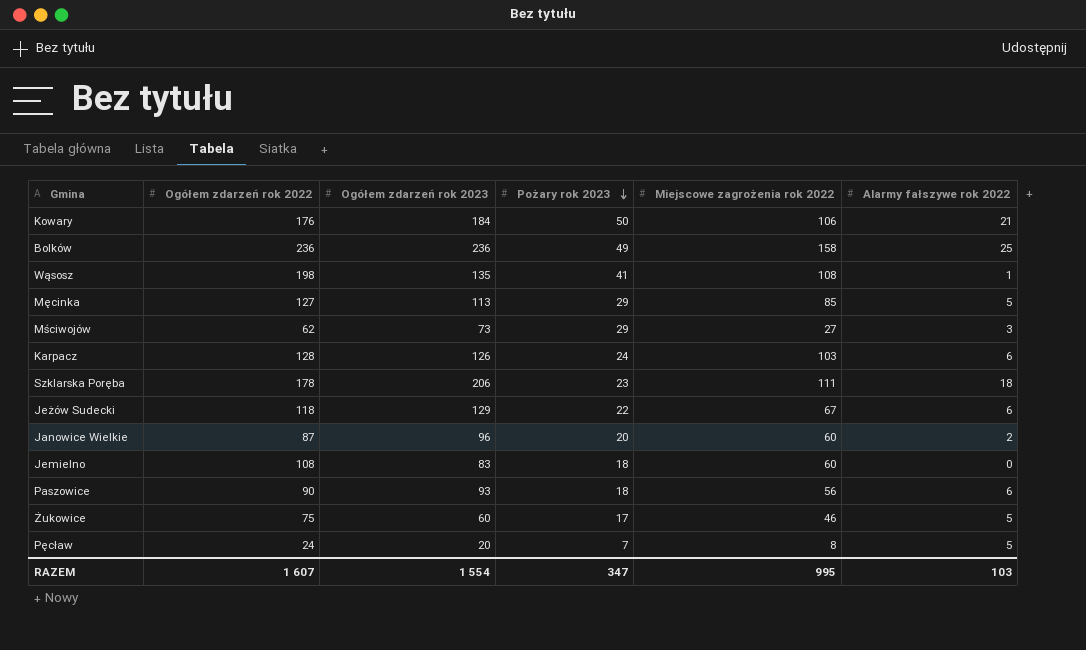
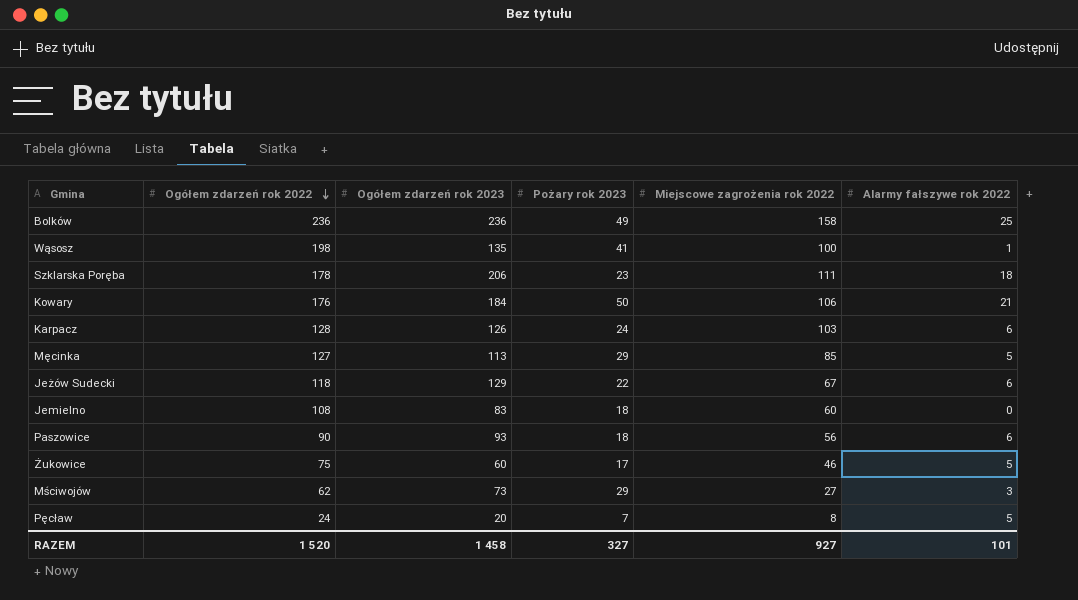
row order: Pożary rok 2023 descending -> Ogółem zdarzeń rok 2022 descending
row Janowice Wielkie: 87 | 96 | 20 | 60 | 2 -> none
Wąsosz | Miejscowe zagrożenia rok 2022: 108 -> 100
RAZEM | Ogółem zdarzeń rok 2022: 1 607 -> 1 520
RAZEM | Ogółem zdarzeń rok 2023: 1 554 -> 1 458
RAZEM | Pożary rok 2023: 347 -> 327
RAZEM | Miejscowe zagrożenia rok 2022: 995 -> 927
RAZEM | Alarmy fałszywe rok 2022: 103 -> 101

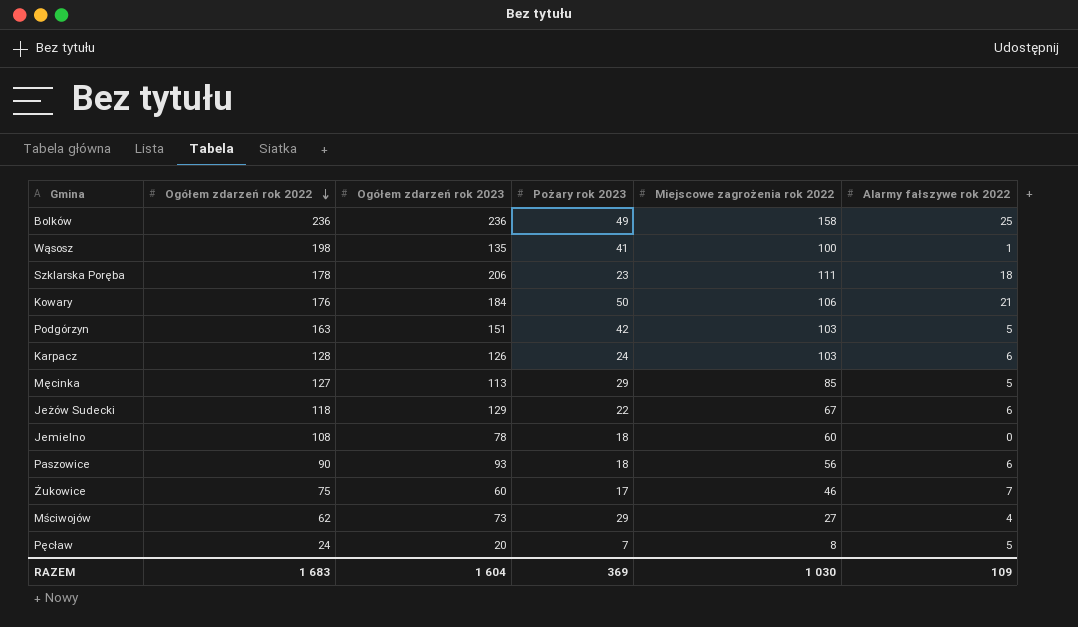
row Podgórzyn: none -> 163 | 151 | 42 | 103 | 5
Jemielno | Ogółem zdarzeń rok 2023: 83 -> 78
Żukowice | Alarmy fałszywe rok 2022: 5 -> 7
Mściwojów | Alarmy fałszywe rok 2022: 3 -> 4
RAZEM | Ogółem zdarzeń rok 2022: 1 520 -> 1 683
RAZEM | Ogółem zdarzeń rok 2023: 1 458 -> 1 604
RAZEM | Pożary rok 2023: 327 -> 369
RAZEM | Miejscowe zagrożenia rok 2022: 927 -> 1 030
RAZEM | Alarmy fałszywe rok 2022: 101 -> 109

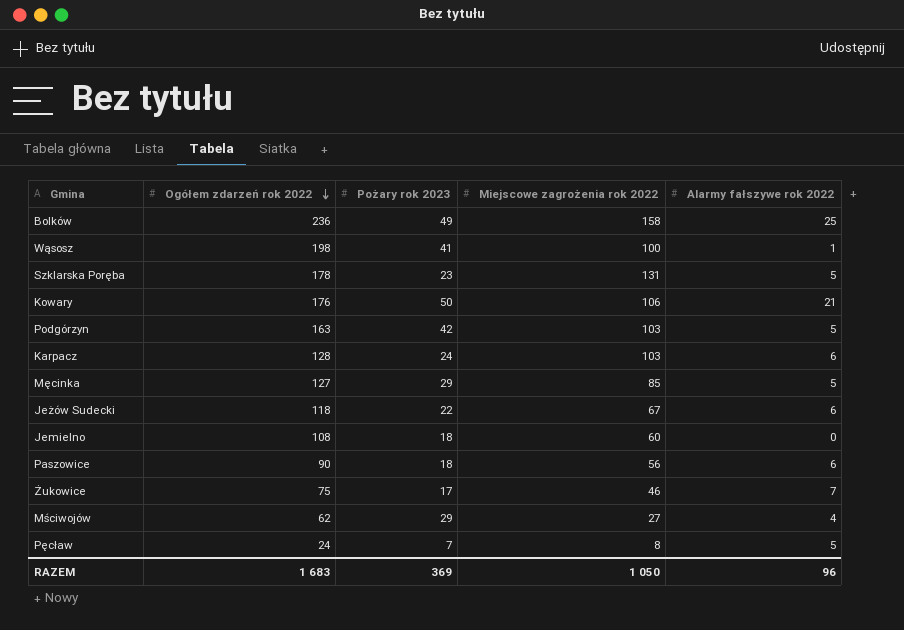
column Ogółem zdarzeń rok 2023 | position: 3 -> none
Szklarska Poręba | Miejscowe zagrożenia rok 2022: 111 -> 131
Szklarska Poręba | Alarmy fałszywe rok 2022: 18 -> 5
RAZEM | Miejscowe zagrożenia rok 2022: 1 030 -> 1 050
RAZEM | Alarmy fałszywe rok 2022: 109 -> 96

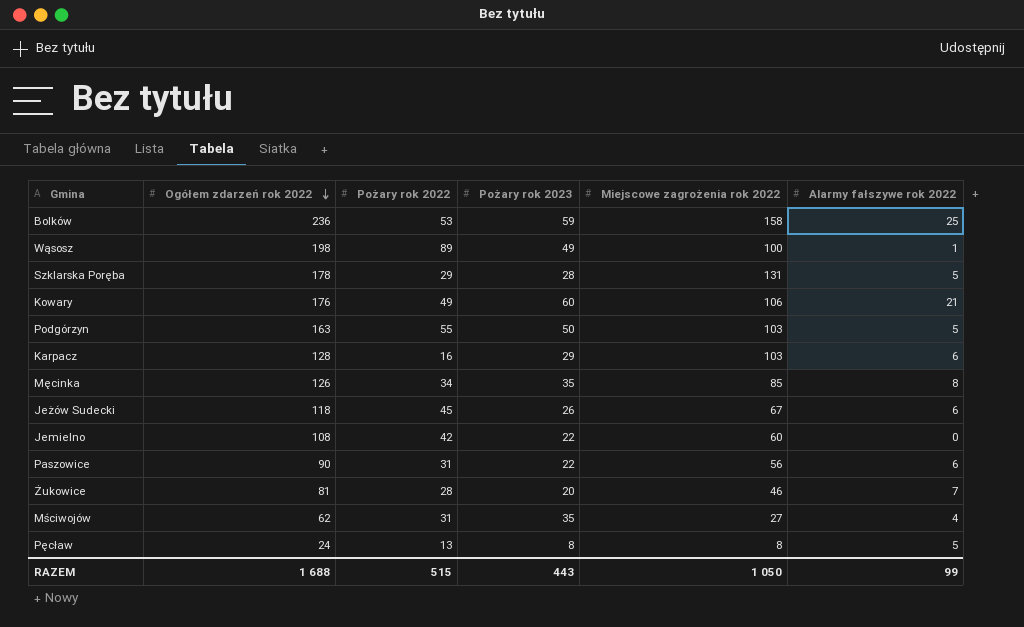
column Pożary rok 2022 | position: none -> 3
Bolków | Pożary rok 2023: 49 -> 59
Wąsosz | Pożary rok 2023: 41 -> 49
Szklarska Poręba | Pożary rok 2023: 23 -> 28
Kowary | Pożary rok 2023: 50 -> 60
Podgórzyn | Pożary rok 2023: 42 -> 50
Karpacz | Pożary rok 2023: 24 -> 29
Męcinka | Ogółem zdarzeń rok 2022: 127 -> 126
Męcinka | Pożary rok 2023: 29 -> 35
Męcinka | Alarmy fałszywe rok 2022: 5 -> 8
Jeżów Sudecki | Pożary rok 2023: 22 -> 26
Jemielno | Pożary rok 2023: 18 -> 22
Paszowice | Pożary rok 2023: 18 -> 22
Żukowice | Ogółem zdarzeń rok 2022: 75 -> 81
Żukowice | Pożary rok 2023: 17 -> 20
Mściwojów | Pożary rok 2023: 29 -> 35
Pęcław | Pożary rok 2023: 7 -> 8
RAZEM | Ogółem zdarzeń rok 2022: 1 683 -> 1 688
RAZEM | Pożary rok 2023: 369 -> 443
RAZEM | Alarmy fałszywe rok 2022: 96 -> 99

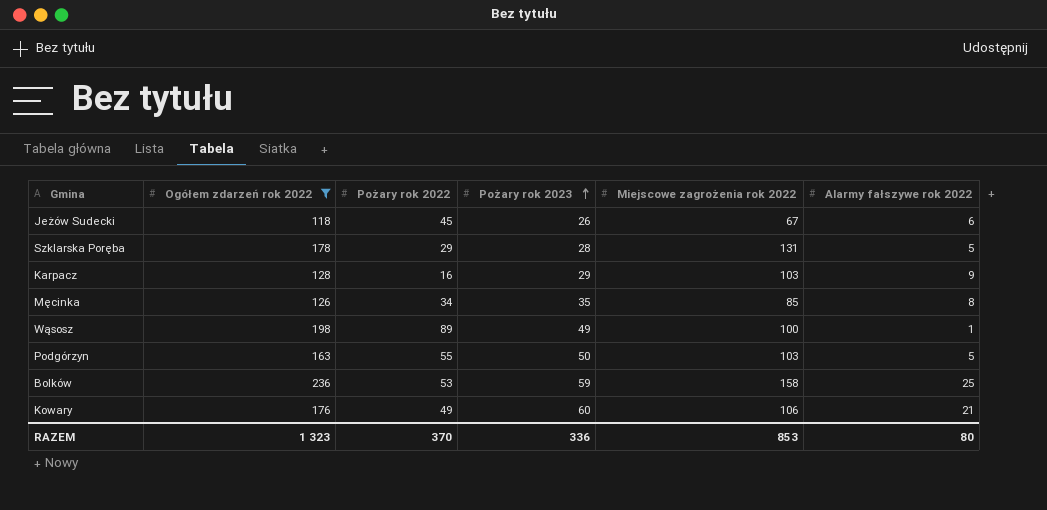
filter: none -> Ogółem zdarzeń rok 2022 >= 118
row order: Ogółem zdarzeń rok 2022 descending -> Pożary rok 2023 ascending
Karpacz | Alarmy fałszywe rok 2022: 6 -> 9
RAZEM | Ogółem zdarzeń rok 2022: 1 688 -> 1 323
RAZEM | Pożary rok 2022: 515 -> 370
RAZEM | Pożary rok 2023: 443 -> 336
RAZEM | Miejscowe zagrożenia rok 2022: 1 050 -> 853
RAZEM | Alarmy fałszywe rok 2022: 99 -> 80

